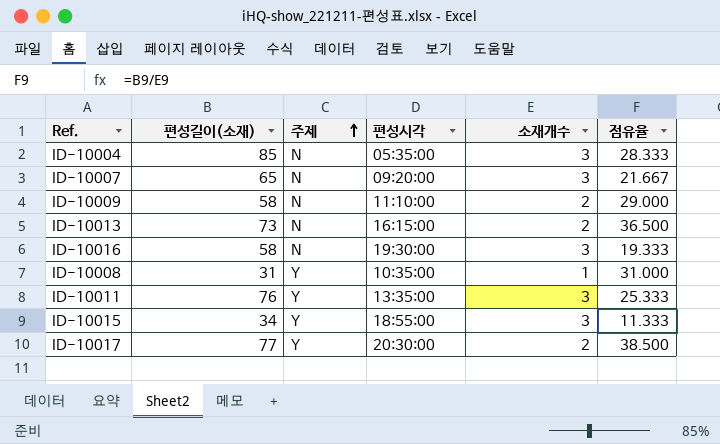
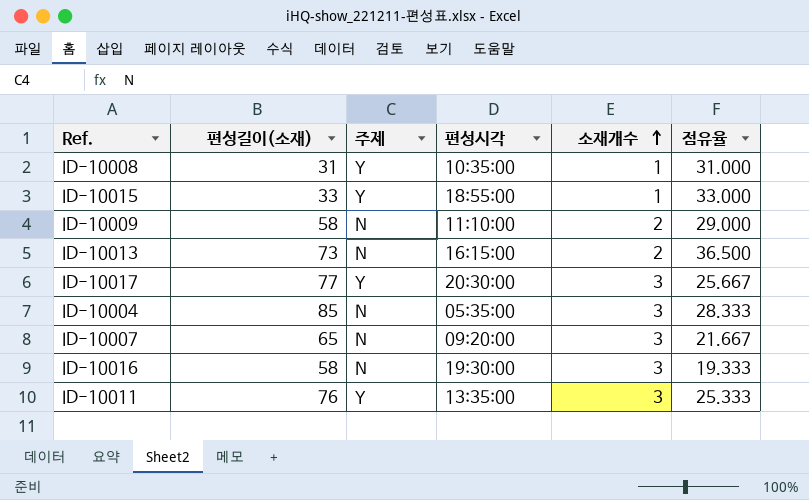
row order: 주제 ascending -> 소재개수 ascending
ID-10015 | 편성길이(소재): 34 -> 33
ID-10015 | 소재개수: 3 -> 1
ID-10015 | 점유율: 11.333 -> 33.000
ID-10017 | 소재개수: 2 -> 3
ID-10017 | 점유율: 38.500 -> 25.667

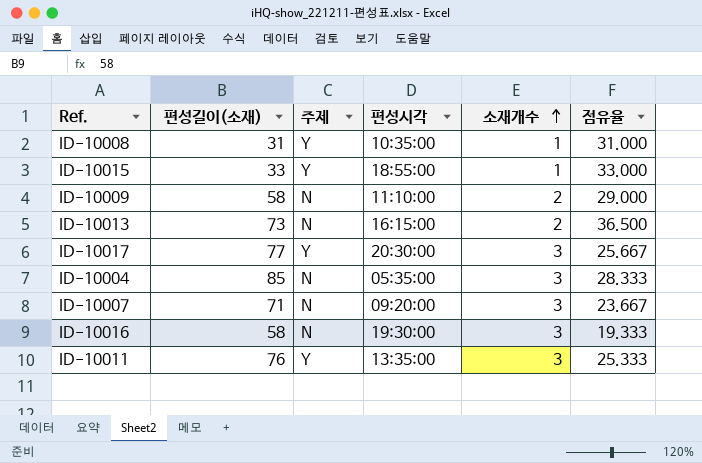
ID-10007 | 편성길이(소재): 65 -> 71
ID-10007 | 점유율: 21.667 -> 23.667

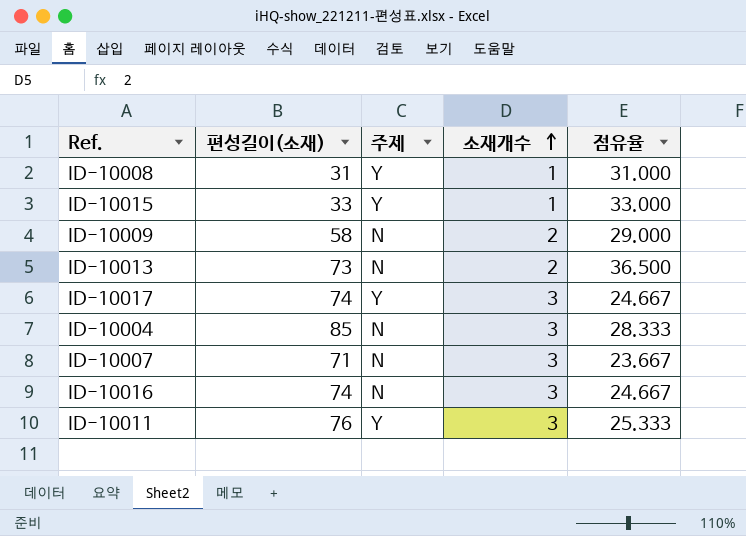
column 편성시각 | position: 4 -> none
ID-10017 | 편성길이(소재): 77 -> 74
ID-10017 | 점유율: 25.667 -> 24.667
ID-10016 | 편성길이(소재): 58 -> 74
ID-10016 | 점유율: 19.333 -> 24.667

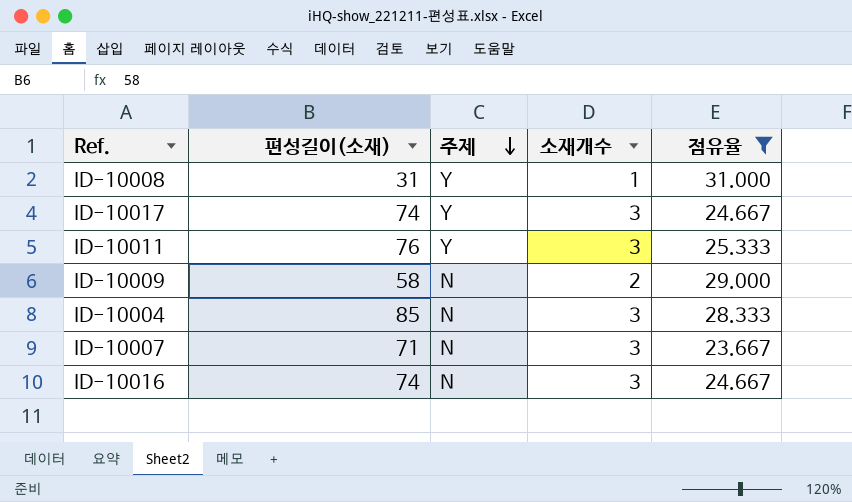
filter: none -> 점유율 <= 31.000
row order: 소재개수 ascending -> 주제 descending

